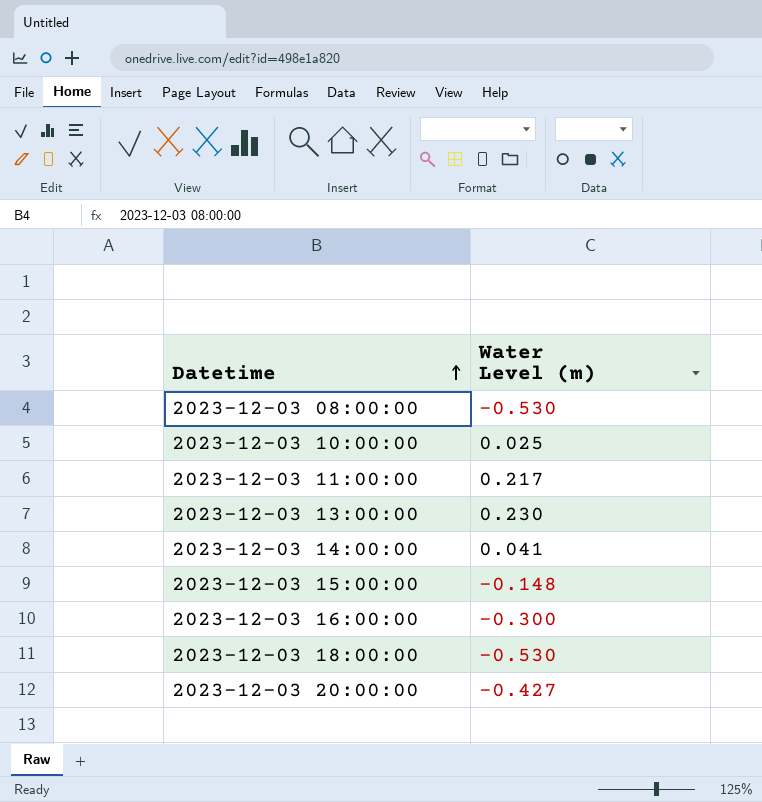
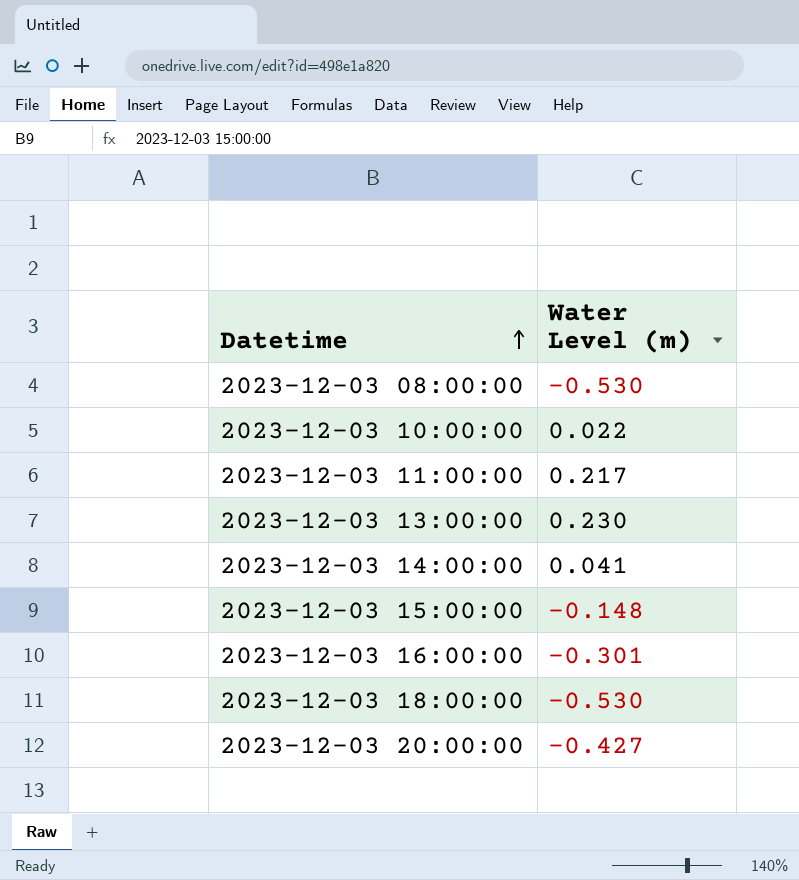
2023-12-03 10:00:00 | Water Level (m): 0.025 -> 0.022
2023-12-03 16:00:00 | Water Level (m): -0.300 -> -0.301

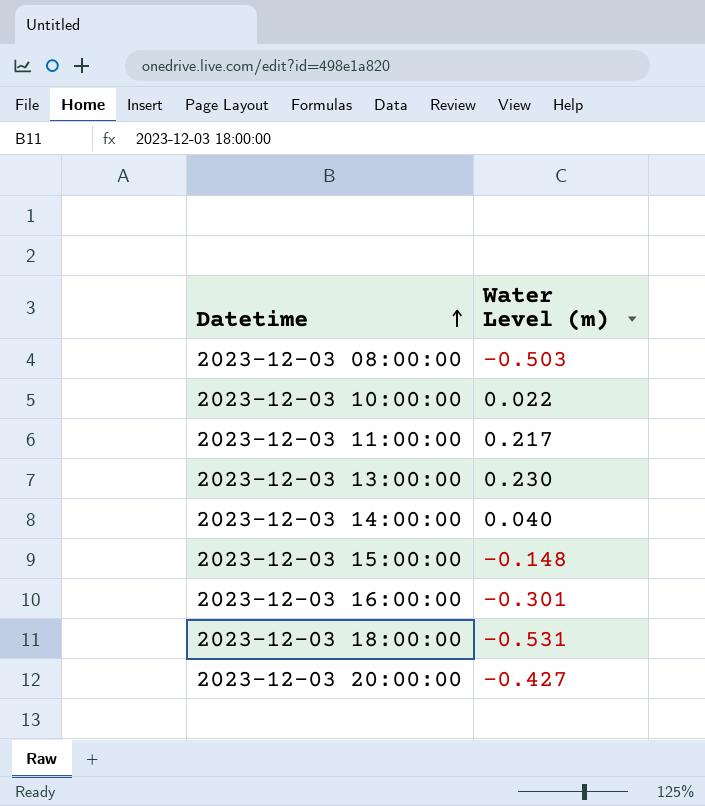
2023-12-03 08:00:00 | Water Level (m): -0.530 -> -0.503
2023-12-03 14:00:00 | Water Level (m): 0.041 -> 0.040
2023-12-03 18:00:00 | Water Level (m): -0.530 -> -0.531

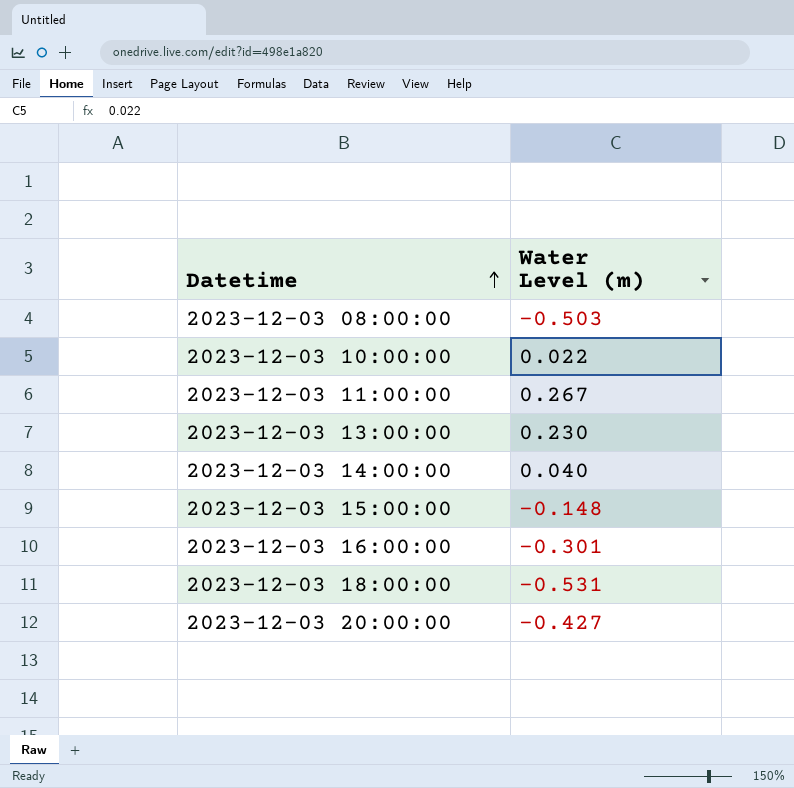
2023-12-03 11:00:00 | Water Level (m): 0.217 -> 0.267

